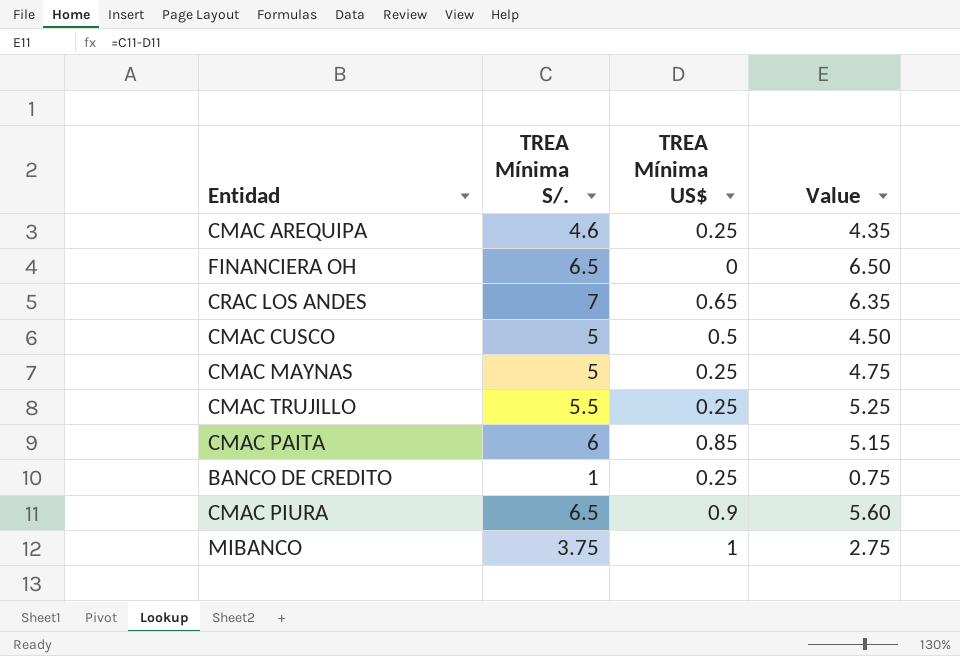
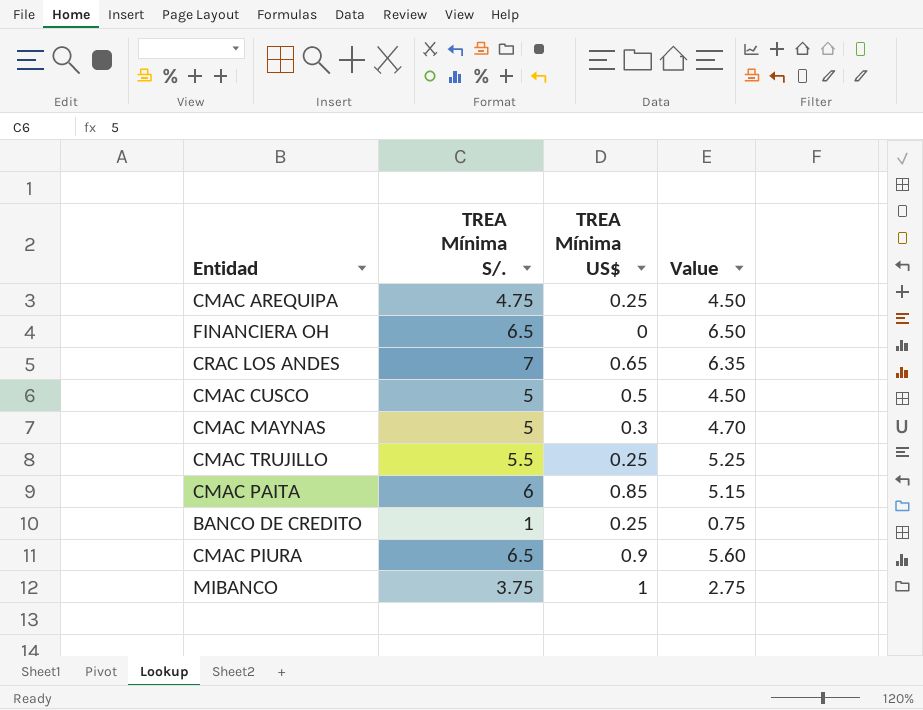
CMAC AREQUIPA | TREA Mínima S/.: 4.6 -> 4.75
CMAC AREQUIPA | Value: 4.35 -> 4.50
CMAC MAYNAS | TREA Mínima US$: 0.25 -> 0.3
CMAC MAYNAS | Value: 4.75 -> 4.70

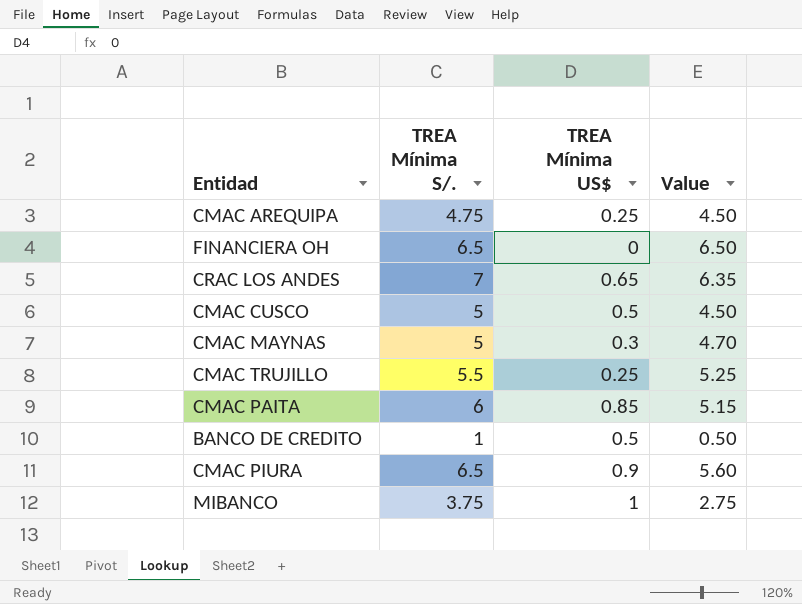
BANCO DE CREDITO | TREA Mínima US$: 0.25 -> 0.5
BANCO DE CREDITO | Value: 0.75 -> 0.50

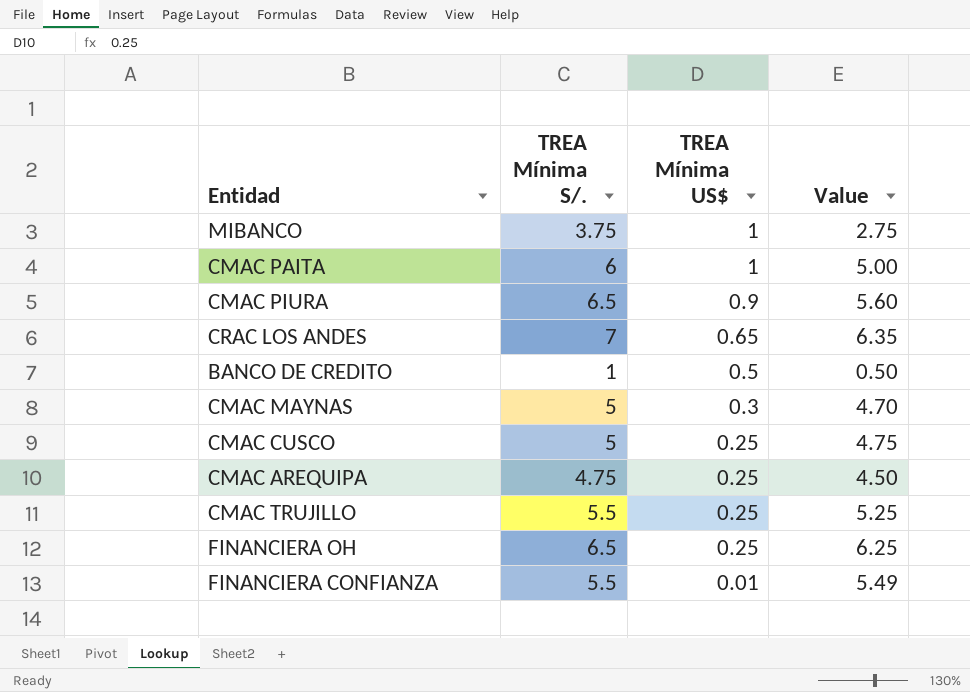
row order: none -> TREA Mínima US$ descending
CMAC PAITA | TREA Mínima US$: 0.85 -> 1
CMAC PAITA | Value: 5.15 -> 5.00
CMAC CUSCO | TREA Mínima US$: 0.5 -> 0.25
CMAC CUSCO | Value: 4.50 -> 4.75
FINANCIERA OH | TREA Mínima US$: 0 -> 0.25
FINANCIERA OH | Value: 6.50 -> 6.25
row FINANCIERA CONFIANZA: none -> 5.5 | 0.01 | 5.49

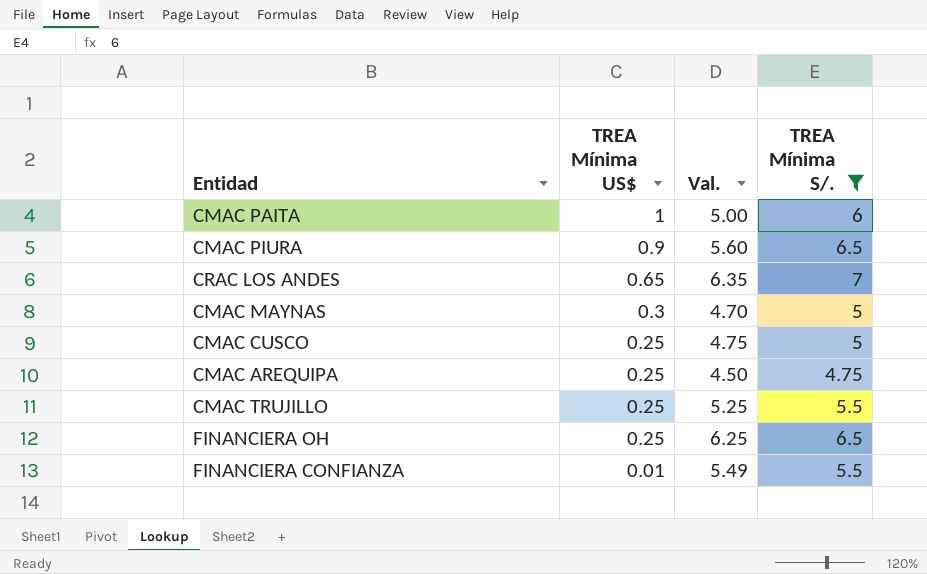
filter: none -> TREA Mínima S/. >= 4.75
column name: Value -> Val.
column TREA Mínima S/. | position: 2 -> 4

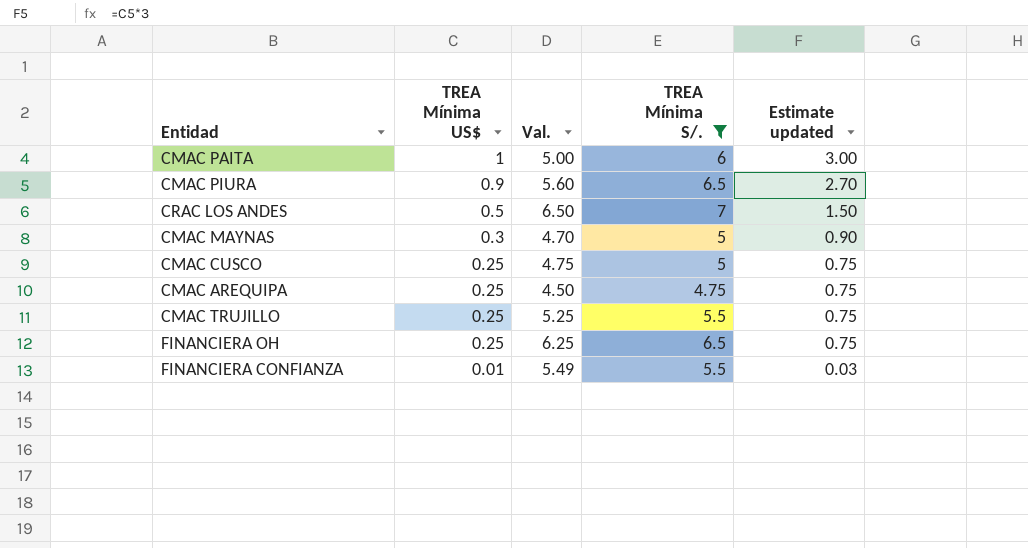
column Estimate updated | formula: none -> [TREA Mínima US$] * 3
CRAC LOS ANDES | TREA Mínima US$: 0.65 -> 0.5
CRAC LOS ANDES | Val.: 6.35 -> 6.50

